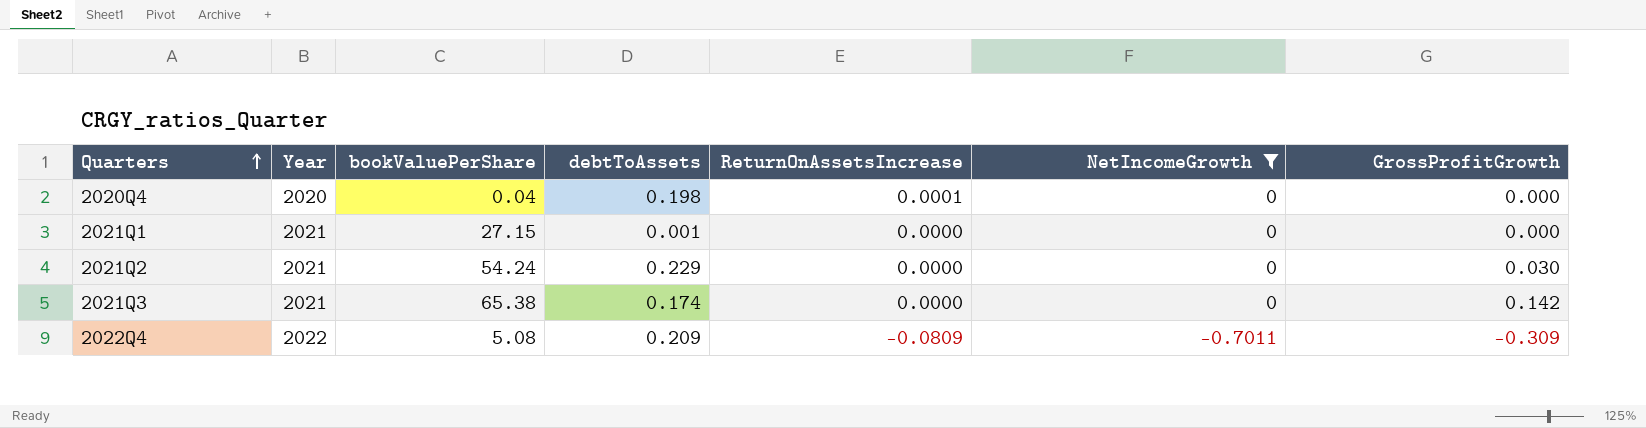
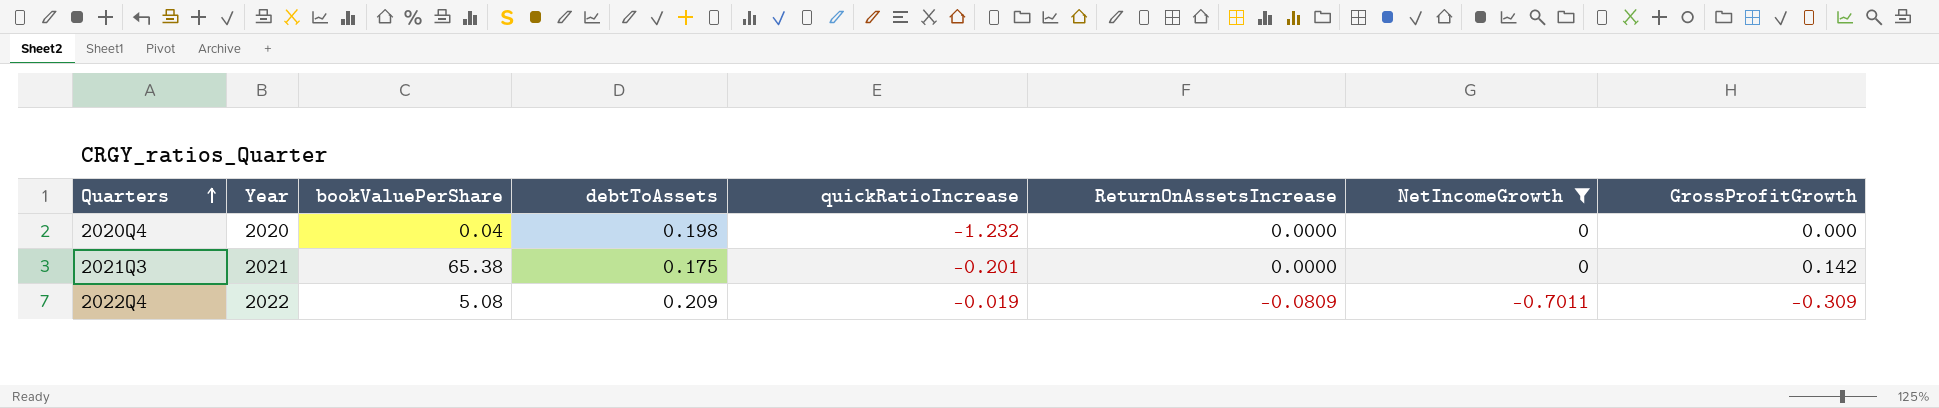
column quickRatioIncrease | position: none -> 5
row 2021Q1: 2021 | 27.15 | 0.001 | 0.0000 | 0 | 0.000 -> none
row 2021Q2: 2021 | 54.24 | 0.229 | 0.0000 | 0 | 0.030 -> none
2020Q4 | ReturnOnAssetsIncrease: 0.0001 -> 0.0000
2021Q3 | debtToAssets: 0.174 -> 0.175

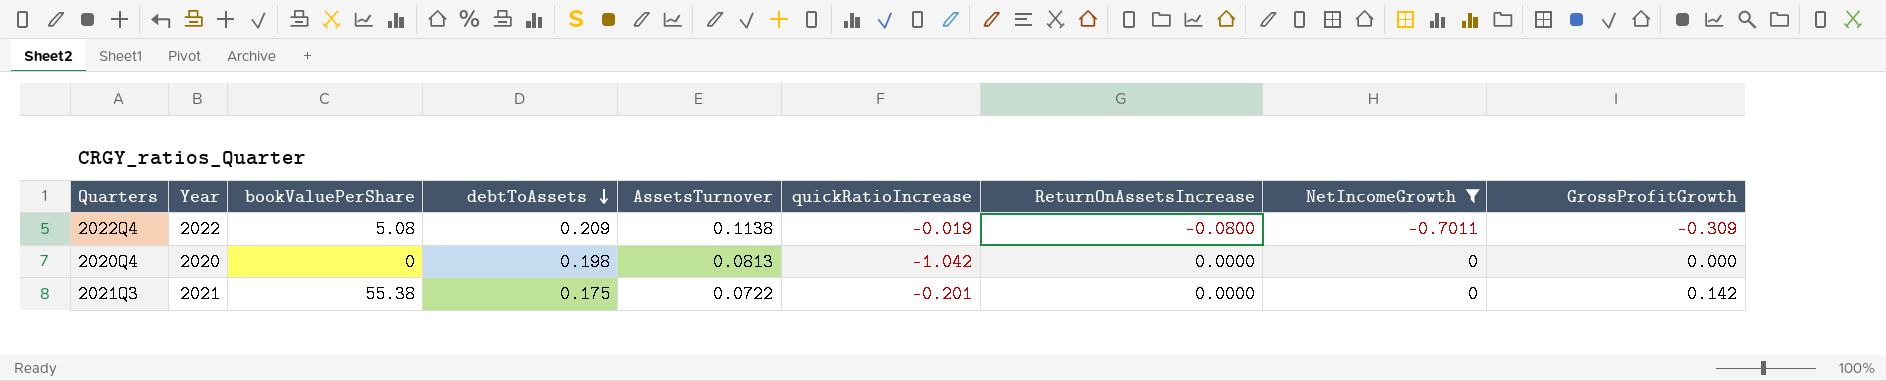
row order: Quarters ascending -> debtToAssets descending
column AssetsTurnover | position: none -> 5
2022Q4 | ReturnOnAssetsIncrease: -0.0809 -> -0.0800
2020Q4 | bookValuePerShare: 0.04 -> 0
2020Q4 | quickRatioIncrease: -1.232 -> -1.042
2021Q3 | bookValuePerShare: 65.38 -> 55.38

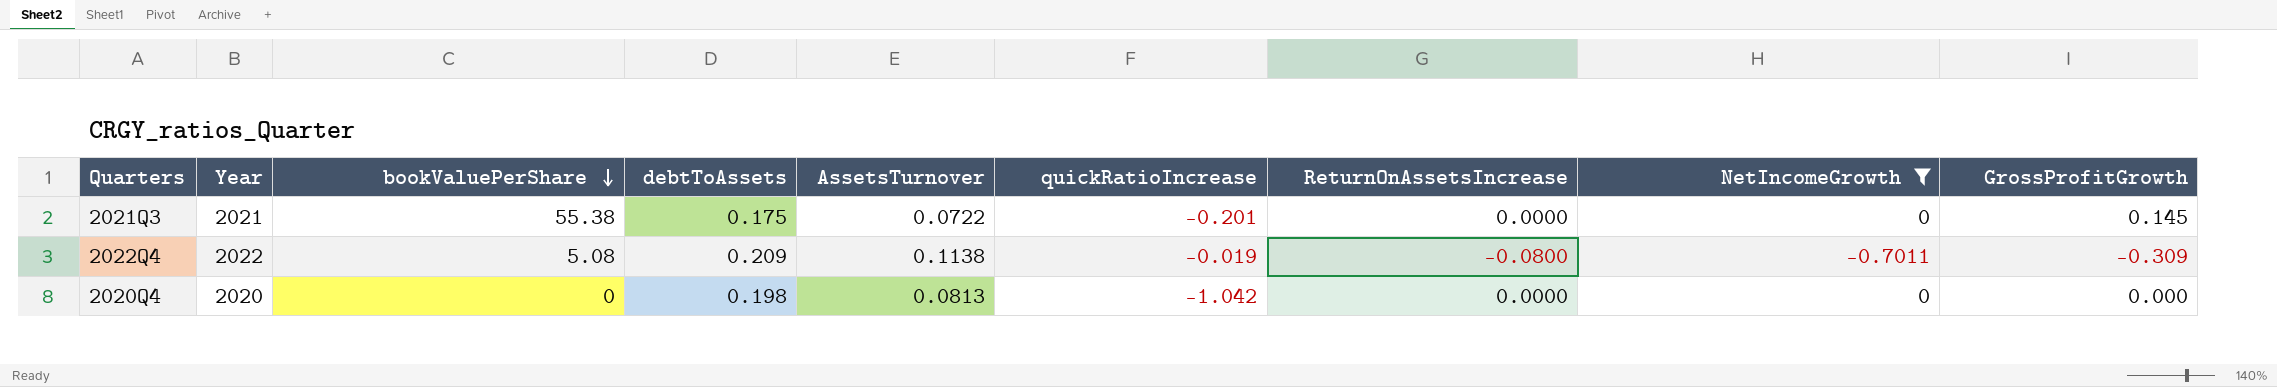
row order: debtToAssets descending -> bookValuePerShare descending
2021Q3 | GrossProfitGrowth: 0.142 -> 0.145

